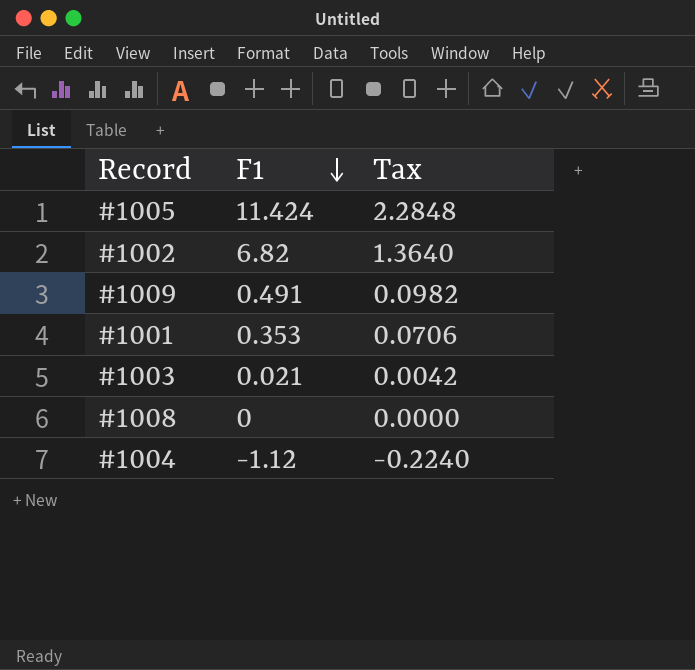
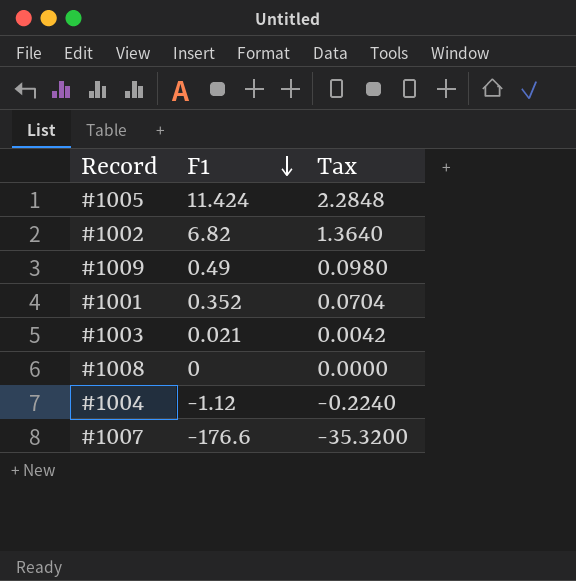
#1009 | F1: 0.491 -> 0.49
#1009 | Tax: 0.0982 -> 0.0980
#1001 | F1: 0.353 -> 0.352
#1001 | Tax: 0.0706 -> 0.0704
row #1007: none -> -176.6 | -35.3200

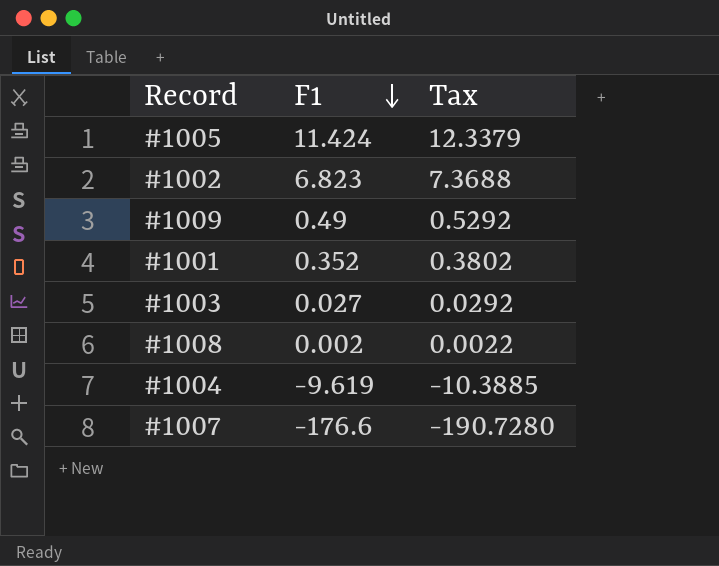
column Tax | formula: [F1] * 0.2 -> [F1] * 1.08
#1002 | F1: 6.82 -> 6.823
#1003 | F1: 0.021 -> 0.027
#1008 | F1: 0 -> 0.002
#1004 | F1: -1.12 -> -9.619

